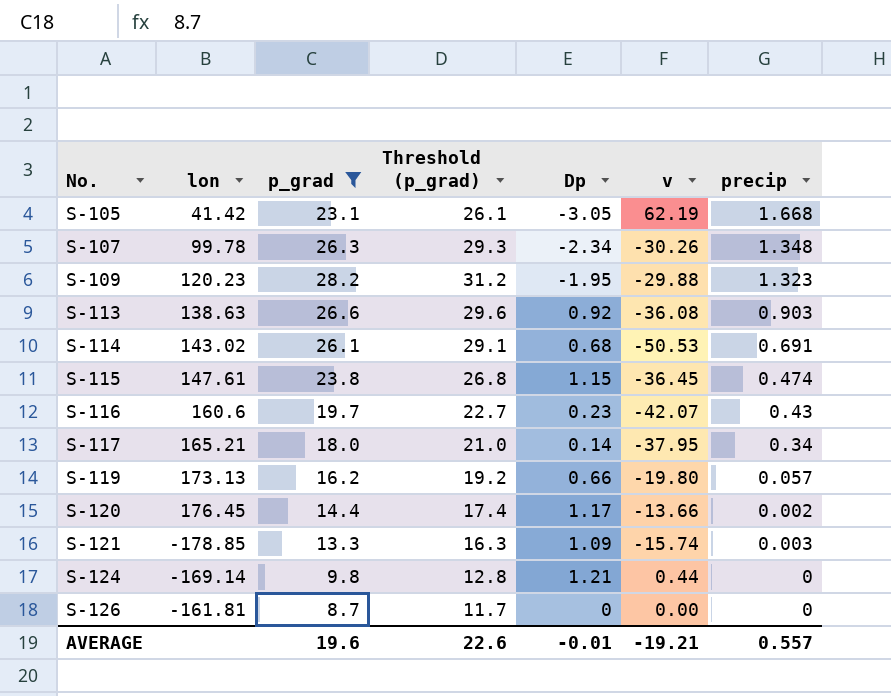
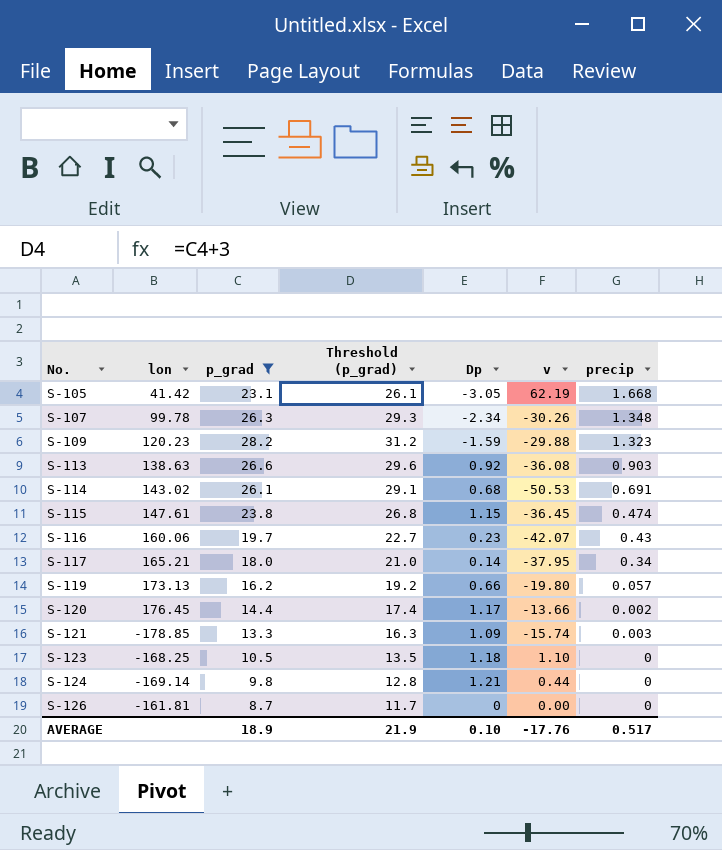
S-109 | Dp: -1.95 -> -1.59
S-116 | lon: 160.6 -> 160.06
row S-123: none -> -168.25 | 10.5 | 13.5 | 1.18 | 1.10 | 0
AVERAGE | p_grad: 19.6 -> 18.9
AVERAGE | Threshold (p_grad): 22.6 -> 21.9
AVERAGE | Dp: -0.01 -> 0.10
AVERAGE | v: -19.21 -> -17.76
AVERAGE | precip: 0.557 -> 0.517

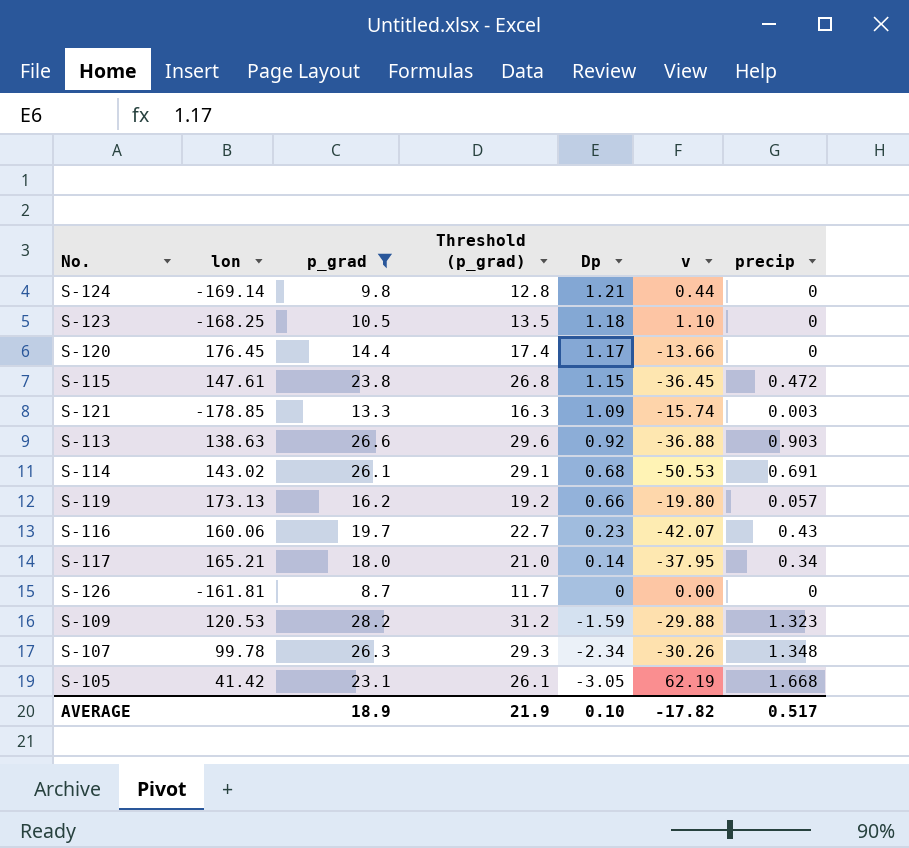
row order: No. ascending -> Dp descending
S-120 | precip: 0.002 -> 0
S-115 | precip: 0.474 -> 0.472
S-113 | v: -36.08 -> -36.88
S-109 | lon: 120.23 -> 120.53
AVERAGE | v: -17.76 -> -17.82

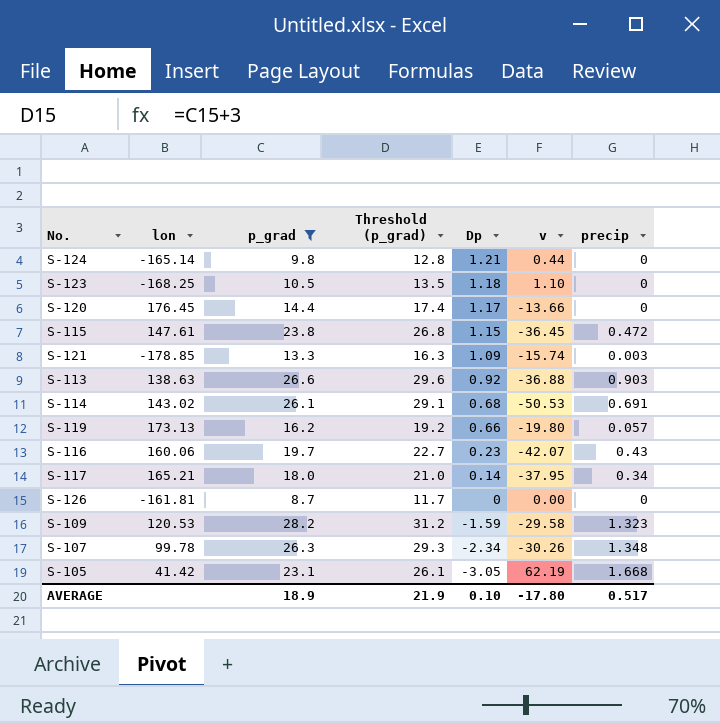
S-124 | lon: -169.14 -> -165.14
S-109 | v: -29.88 -> -29.58
AVERAGE | v: -17.82 -> -17.80

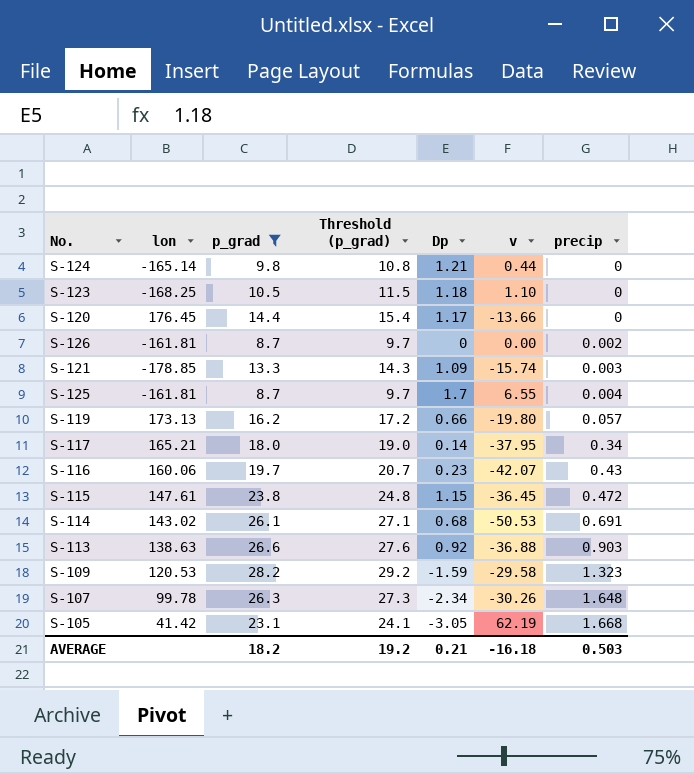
row order: Dp descending -> precip ascending
column Threshold (p_grad) | formula: [p_grad] + 3 -> [p_grad] + 1
S-126 | precip: 0 -> 0.002
row S-125: none -> -161.81 | 8.7 | 9.7 | 1.7 | 6.55 | 0.004
S-107 | precip: 1.348 -> 1.648
AVERAGE | p_grad: 18.9 -> 18.2
AVERAGE | Threshold (p_grad): 21.9 -> 19.2
AVERAGE | Dp: 0.10 -> 0.21
AVERAGE | v: -17.80 -> -16.18
AVERAGE | precip: 0.517 -> 0.503

